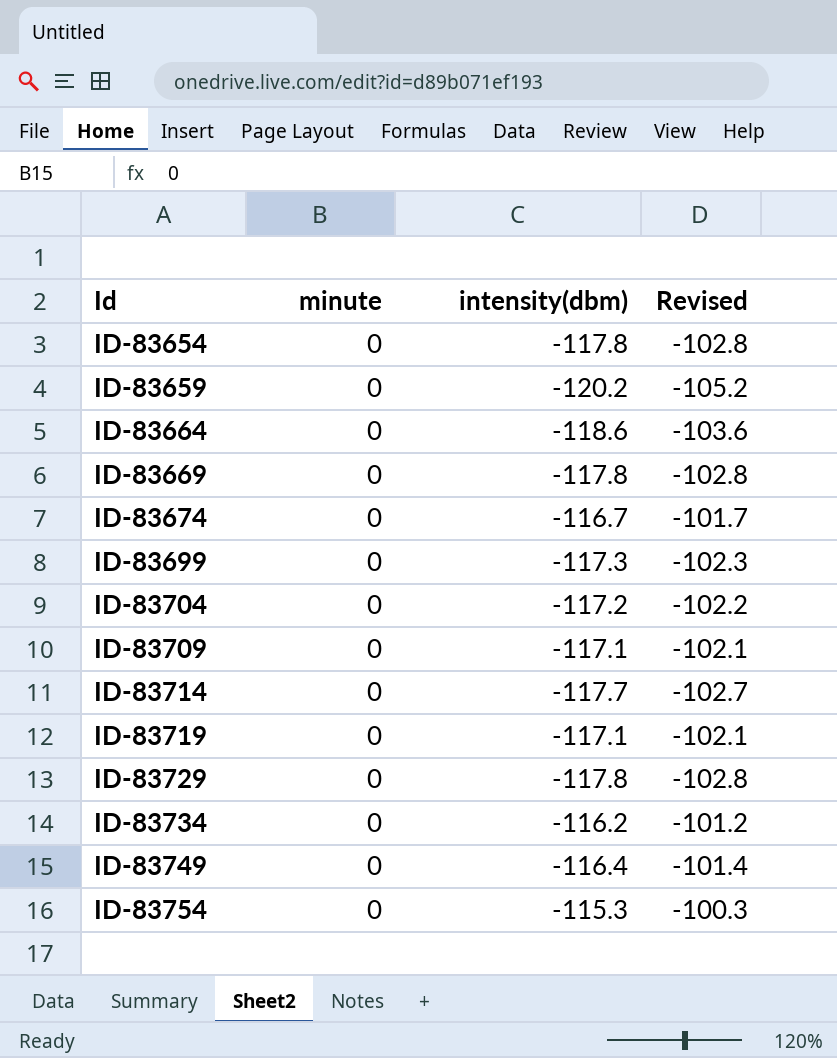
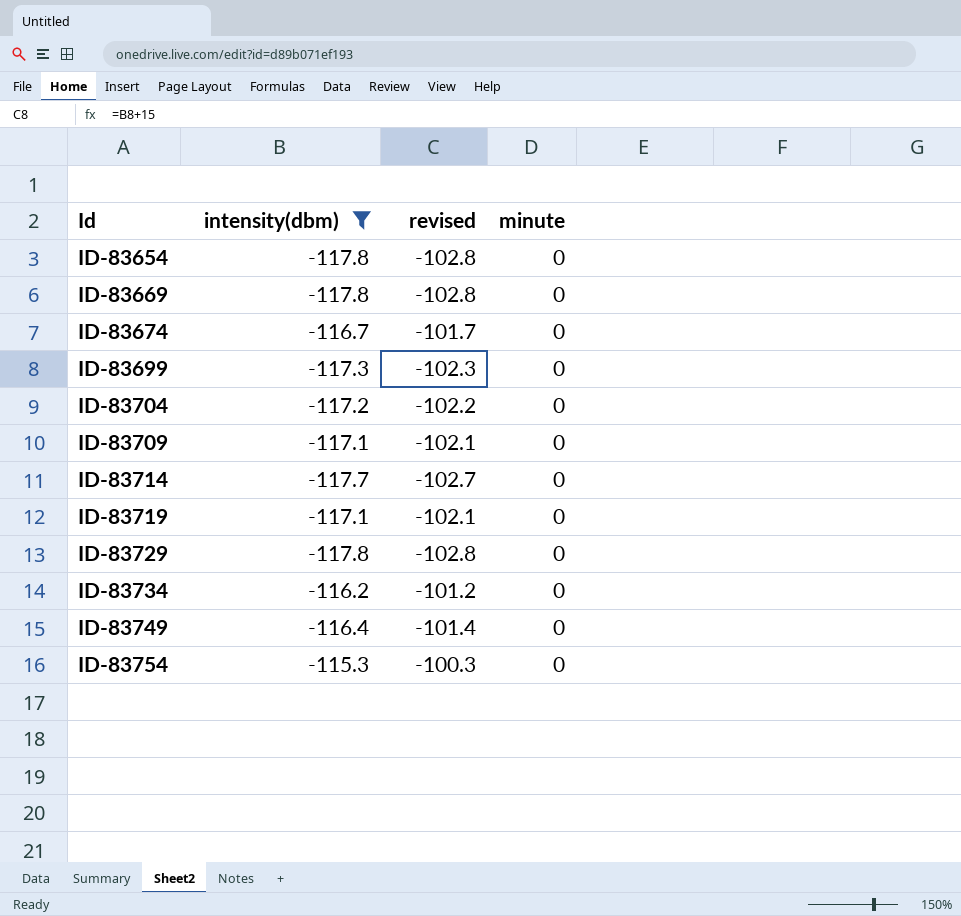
filter: none -> intensity(dbm) >= -117.8
column name: Revised -> revised
column minute | position: 2 -> 4

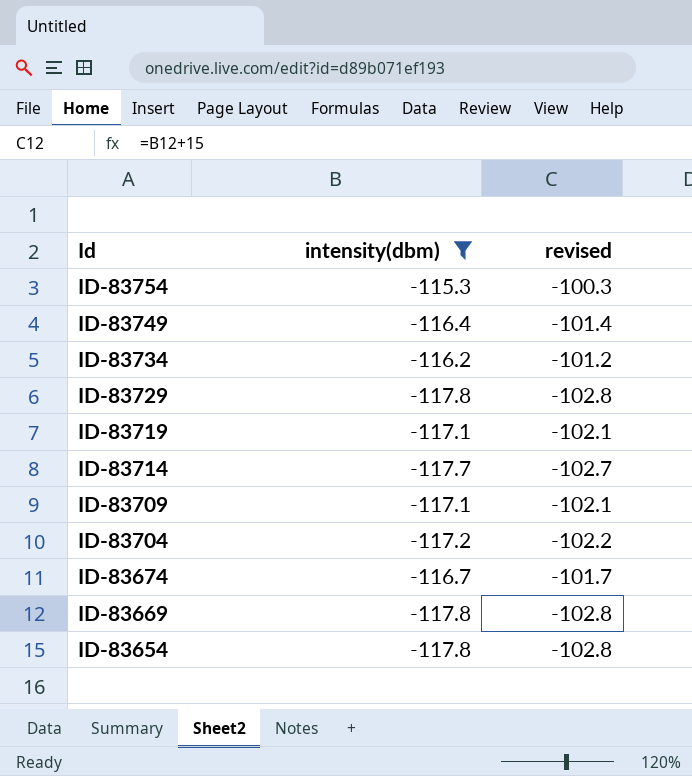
row order: Id ascending -> Id descending
column minute | position: 4 -> none
row ID-83699: -117.3 | -102.3 | 0 -> none

